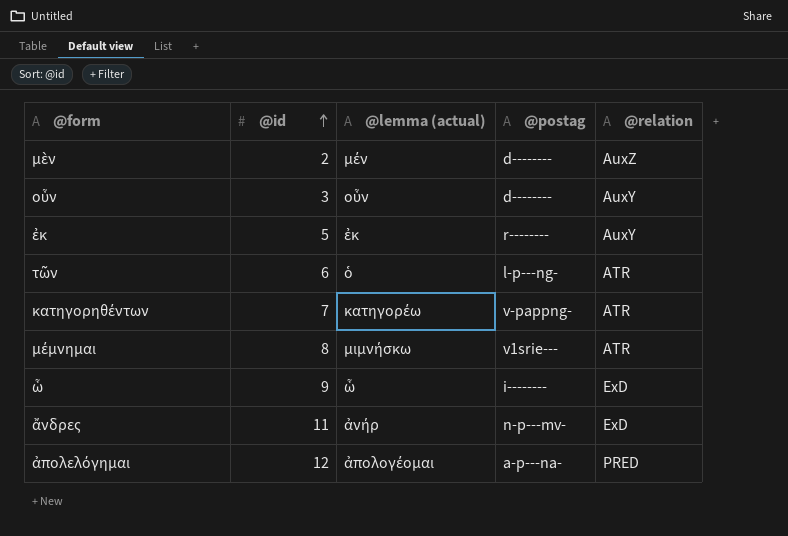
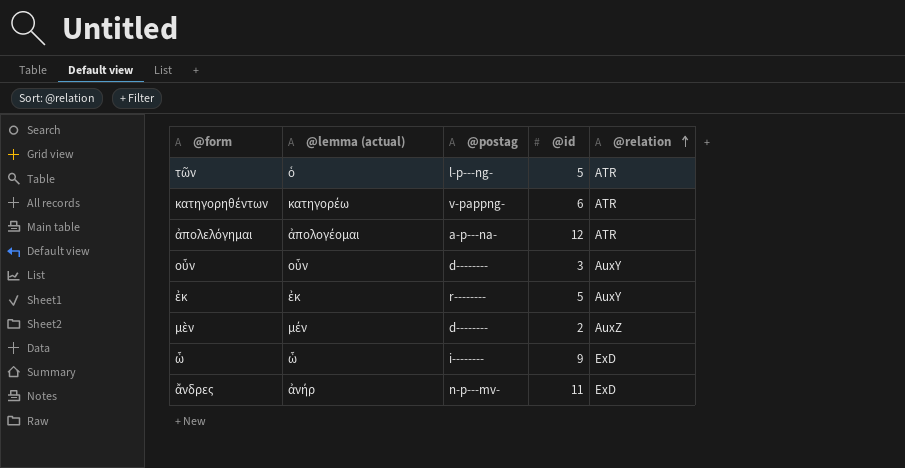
row order: @id ascending -> @relation ascending
column @id | position: 2 -> 4
row μέμνημαι: 8 | μιμνήσκω | v1srie--- | ATR -> none
τῶν | @id: 6 -> 5
κατηγορηθέντων | @id: 7 -> 6
ἀπολελόγημαι | @relation: PRED -> ATR

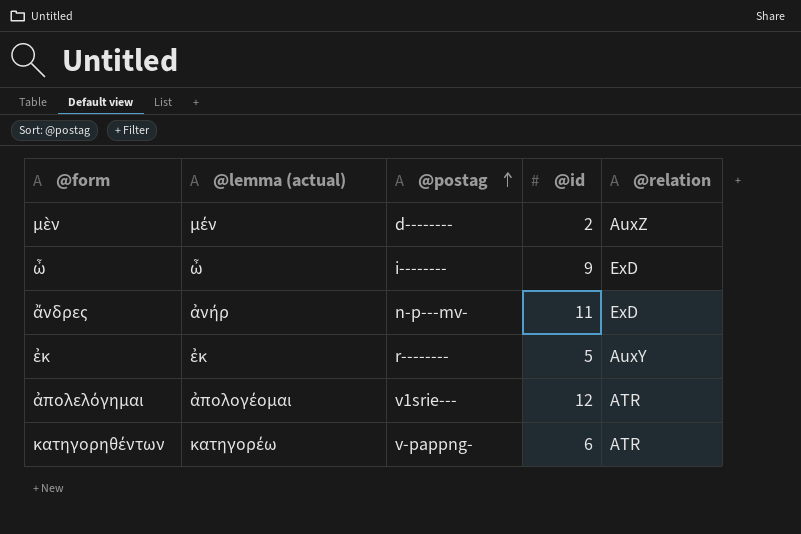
row order: @relation ascending -> @postag ascending
row τῶν: ὁ | l-p---ng- | 5 | ATR -> none
row οὖν: οὖν | d-------- | 3 | AuxY -> none
ἀπολελόγημαι | @postag: a-p---na- -> v1srie---

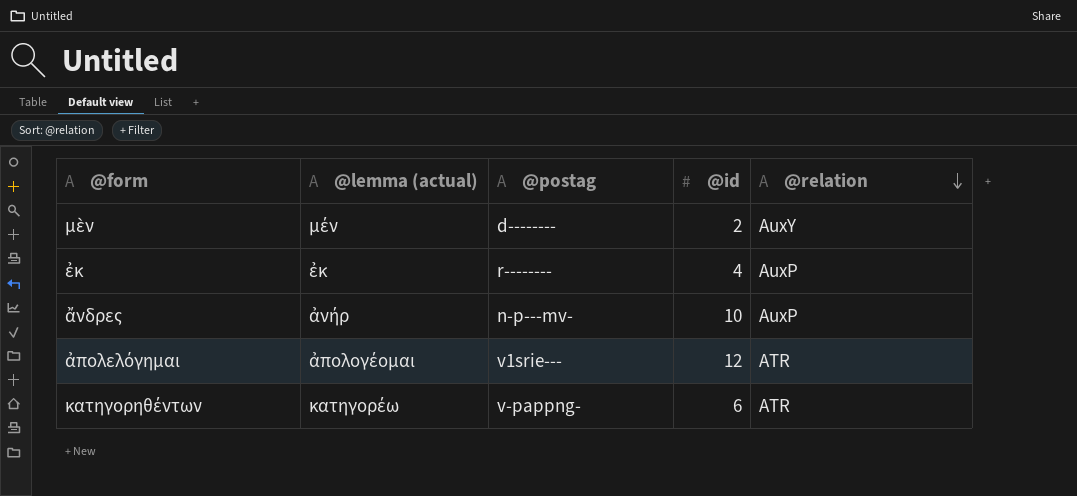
row order: @postag ascending -> @relation descending
row ὦ: ὦ | i-------- | 9 | ExD -> none
μὲν | @relation: AuxZ -> AuxY
ἐκ | @id: 5 -> 4
ἐκ | @relation: AuxY -> AuxP
ἄνδρες | @id: 11 -> 10
ἄνδρες | @relation: ExD -> AuxP

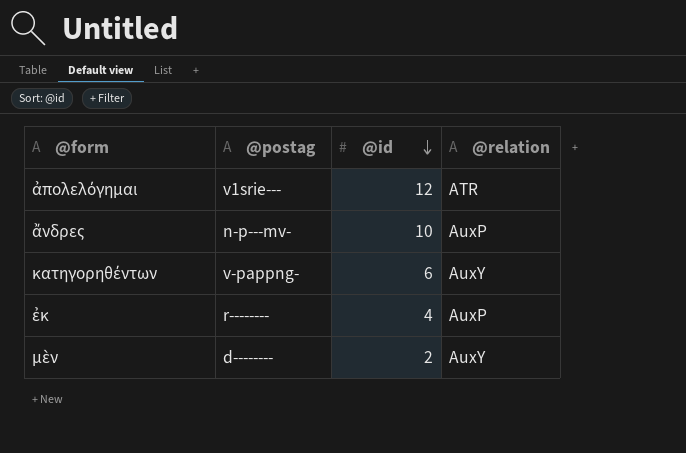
row order: @relation descending -> @id descending
column @lemma (actual) | position: 2 -> none
κατηγορηθέντων | @relation: ATR -> AuxY

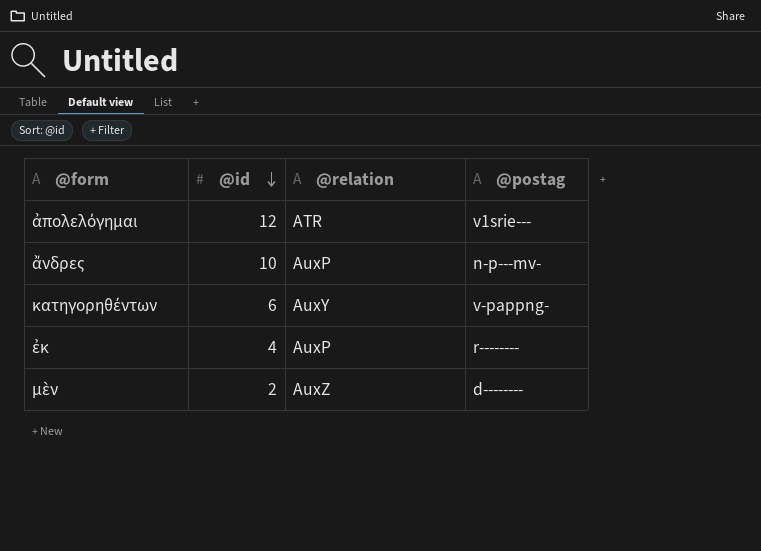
column @postag | position: 2 -> 4
μὲν | @relation: AuxY -> AuxZ

